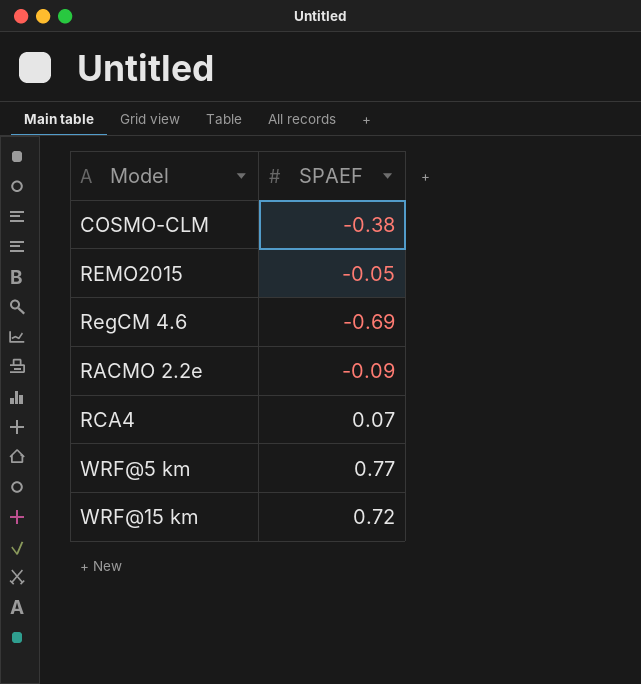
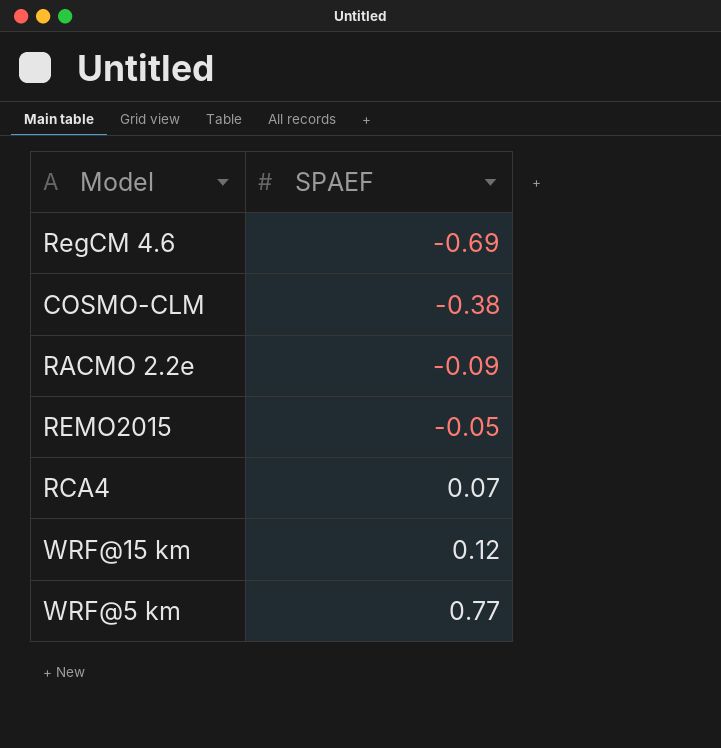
row order: none -> SPAEF ascending
WRF@15 km | SPAEF: 0.72 -> 0.12

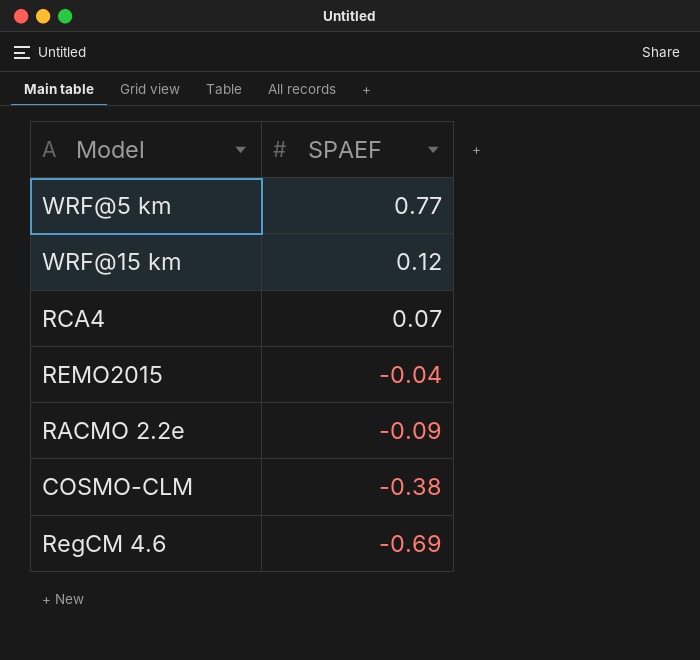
row order: SPAEF ascending -> SPAEF descending
REMO2015 | SPAEF: -0.05 -> -0.04

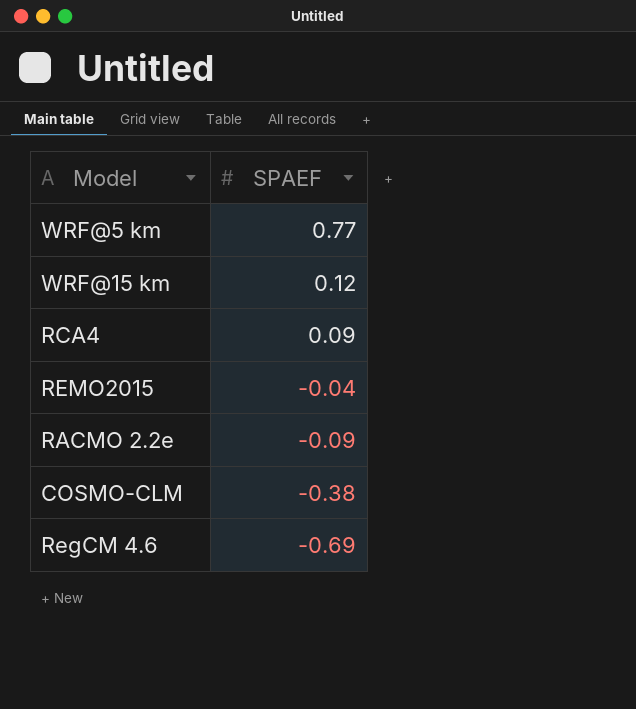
RCA4 | SPAEF: 0.07 -> 0.09

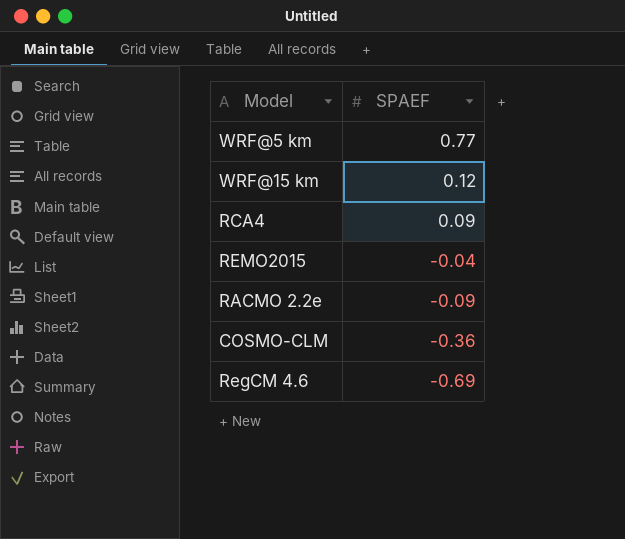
COSMO-CLM | SPAEF: -0.38 -> -0.36

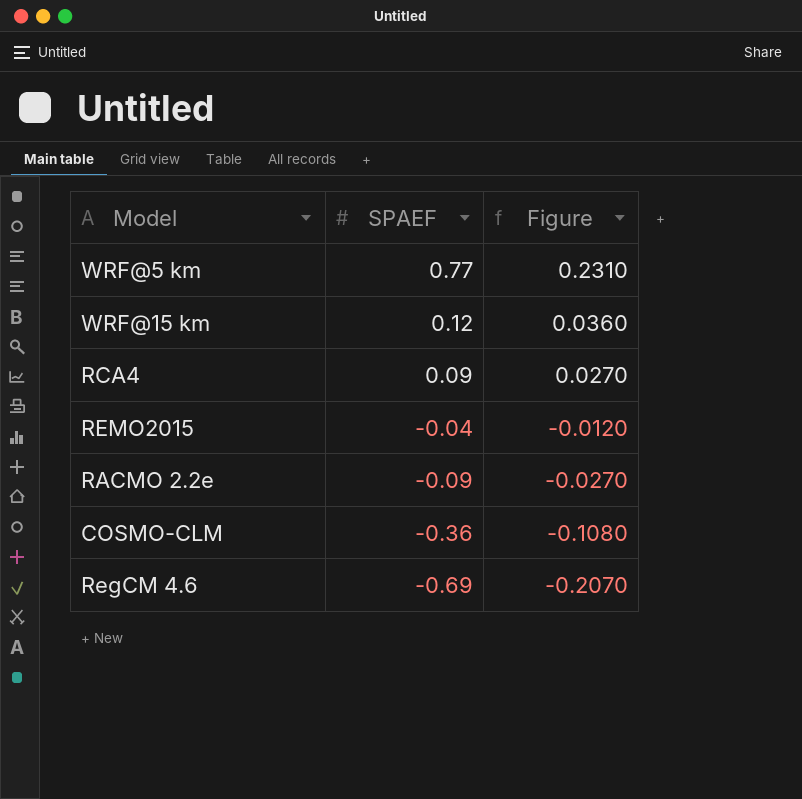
column Figure | formula: none -> [SPAEF] * 0.3

